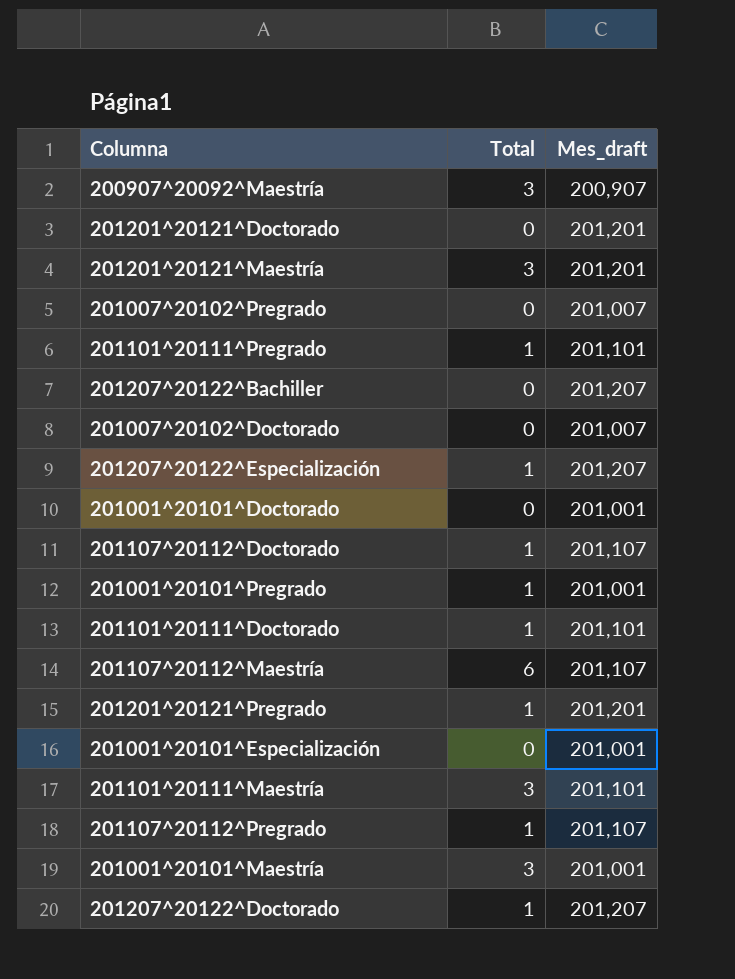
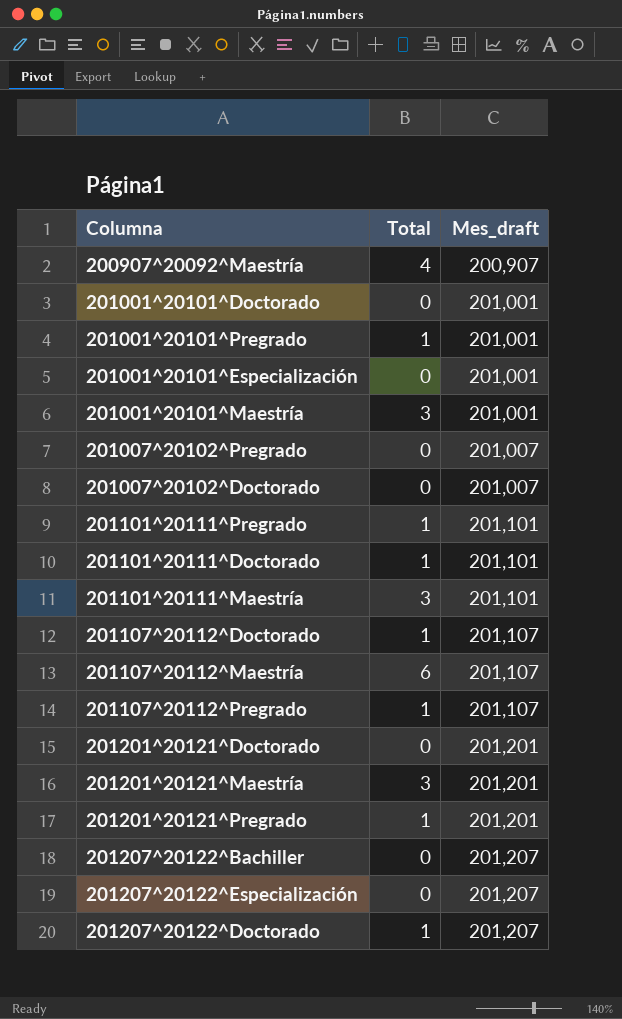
row order: none -> Mes_draft ascending
200907^20092^Maestría | Total: 3 -> 4
201207^20122^Especialización | Total: 1 -> 0

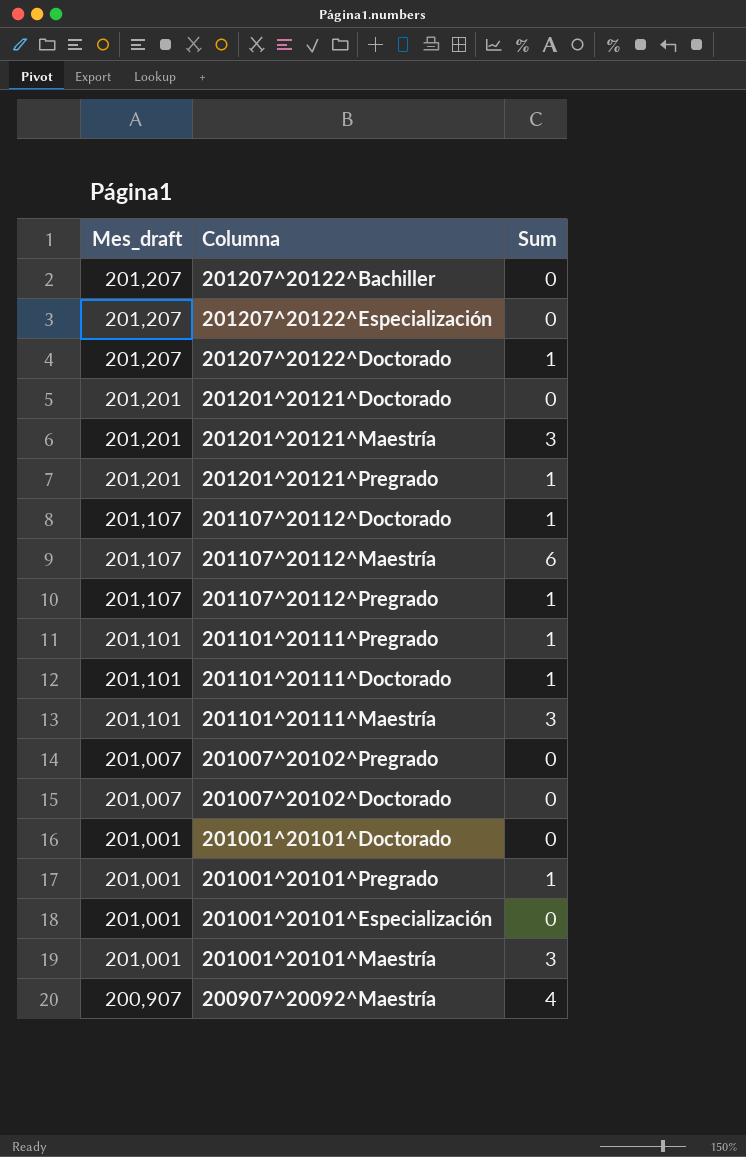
row order: Mes_draft ascending -> Mes_draft descending
column Mes_draft | position: 3 -> 1
column name: Total -> Sum

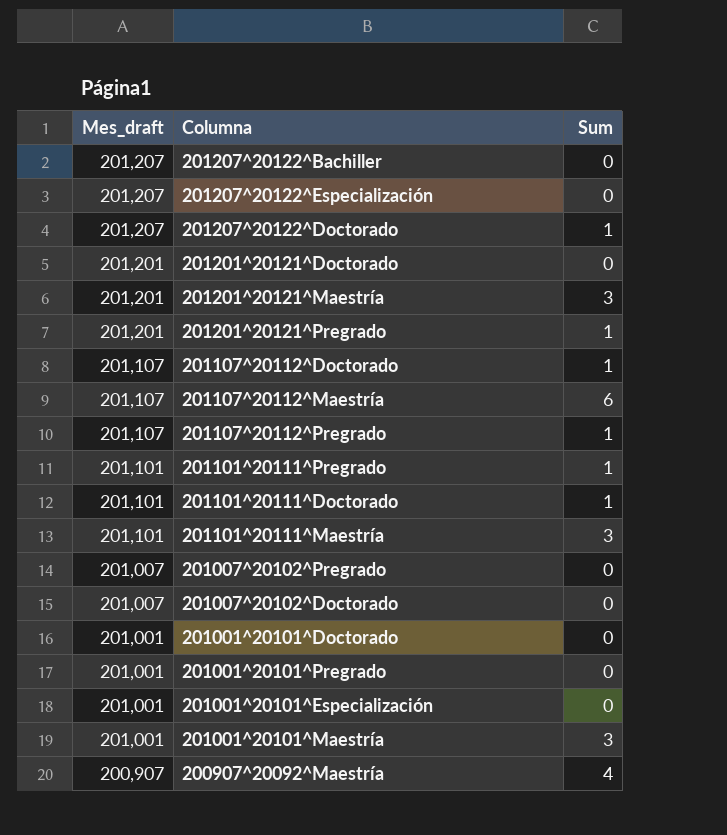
201001^20101^Pregrado | Sum: 1 -> 0

